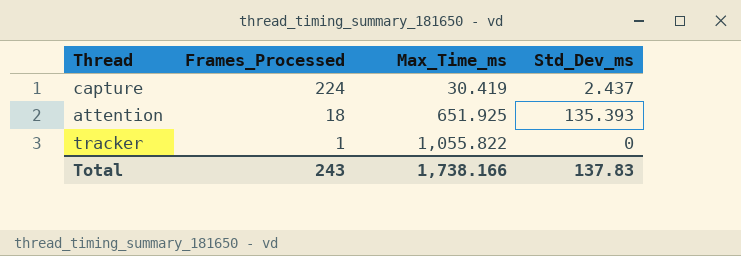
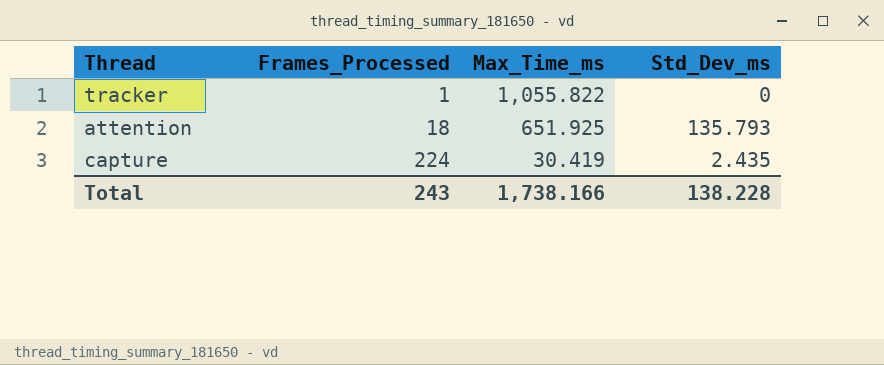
row order: Frames_Processed descending -> Frames_Processed ascending
attention | Std_Dev_ms: 135.393 -> 135.793
capture | Std_Dev_ms: 2.437 -> 2.435
Total | Std_Dev_ms: 137.83 -> 138.228

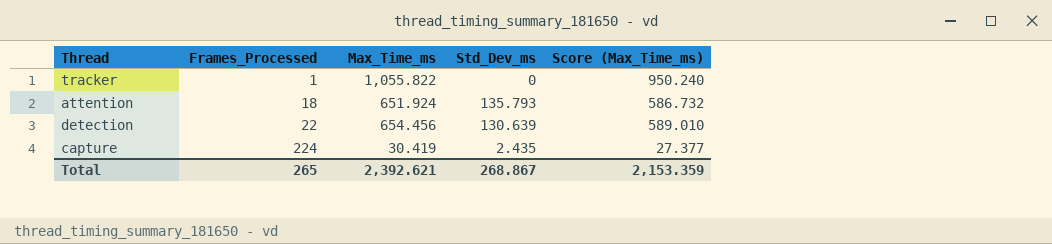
column Score (Max_Time_ms) | formula: none -> [Max_Time_ms] * 0.9
attention | Max_Time_ms: 651.925 -> 651.924
row detection: none -> 22 | 654.456 | 130.639 | 589.010
Total | Frames_Processed: 243 -> 265
Total | Max_Time_ms: 1,738.166 -> 2,392.621
Total | Std_Dev_ms: 138.228 -> 268.867

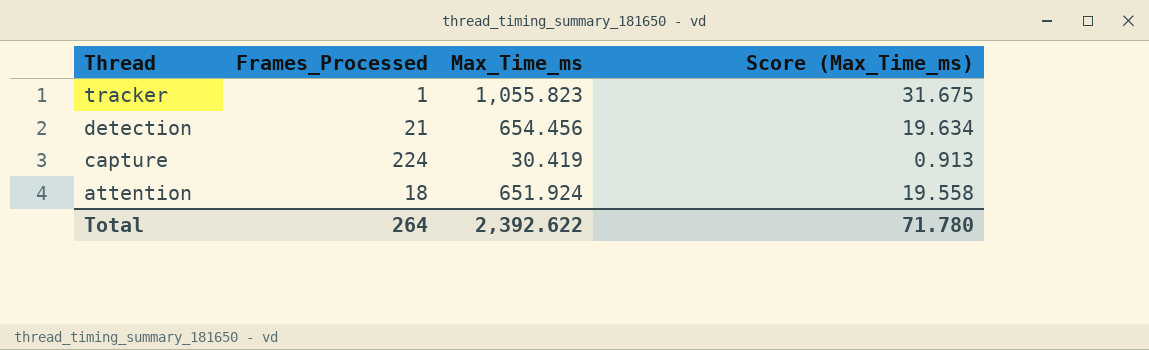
row order: Frames_Processed ascending -> Thread descending
column Std_Dev_ms | position: 4 -> none
column Score (Max_Time_ms) | formula: [Max_Time_ms] * 0.9 -> [Max_Time_ms] * 0.03
tracker | Max_Time_ms: 1,055.822 -> 1,055.823
detection | Frames_Processed: 22 -> 21
Total | Frames_Processed: 265 -> 264
Total | Max_Time_ms: 2,392.621 -> 2,392.622
Total | Score (Max_Time_ms): 2,153.359 -> 71.780

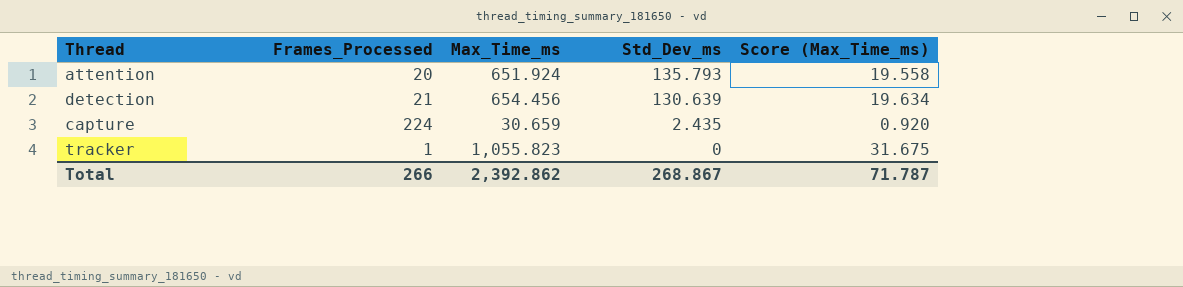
row order: Thread descending -> Std_Dev_ms descending
column Std_Dev_ms | position: none -> 4
attention | Frames_Processed: 18 -> 20
capture | Max_Time_ms: 30.419 -> 30.659
capture | Score (Max_Time_ms): 0.913 -> 0.920
Total | Frames_Processed: 264 -> 266
Total | Max_Time_ms: 2,392.622 -> 2,392.862
Total | Score (Max_Time_ms): 71.780 -> 71.787

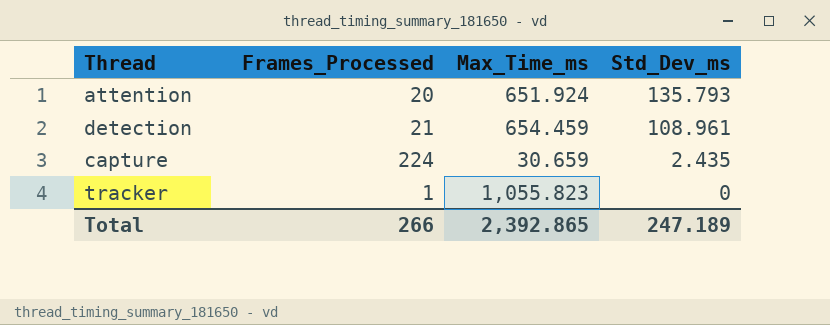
column Score (Max_Time_ms) | formula: [Max_Time_ms] * 0.03 -> none
detection | Max_Time_ms: 654.456 -> 654.459
detection | Std_Dev_ms: 130.639 -> 108.961
Total | Max_Time_ms: 2,392.862 -> 2,392.865
Total | Std_Dev_ms: 268.867 -> 247.189

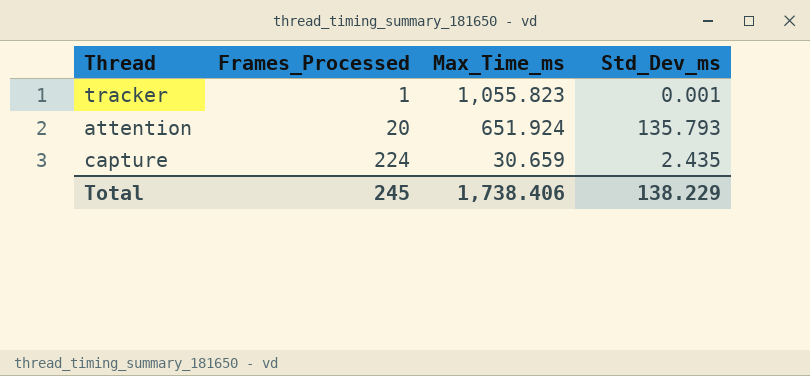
row order: Std_Dev_ms descending -> Frames_Processed ascending
row detection: 21 | 654.459 | 108.961 -> none
tracker | Std_Dev_ms: 0 -> 0.001
Total | Frames_Processed: 266 -> 245
Total | Max_Time_ms: 2,392.865 -> 1,738.406
Total | Std_Dev_ms: 247.189 -> 138.229

